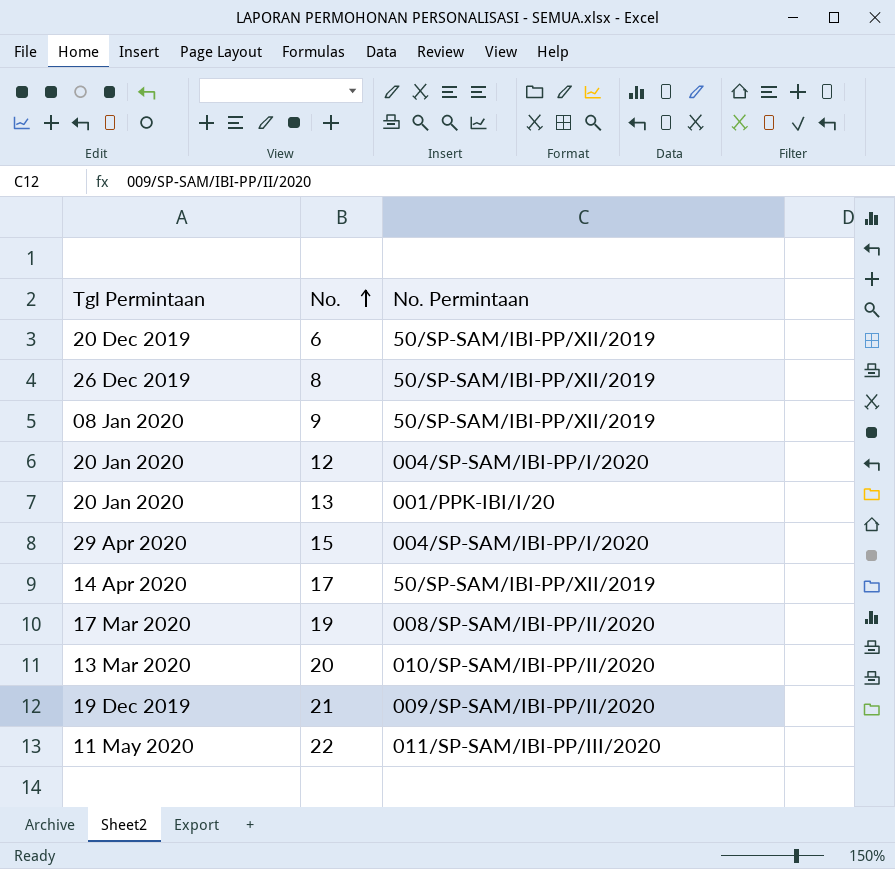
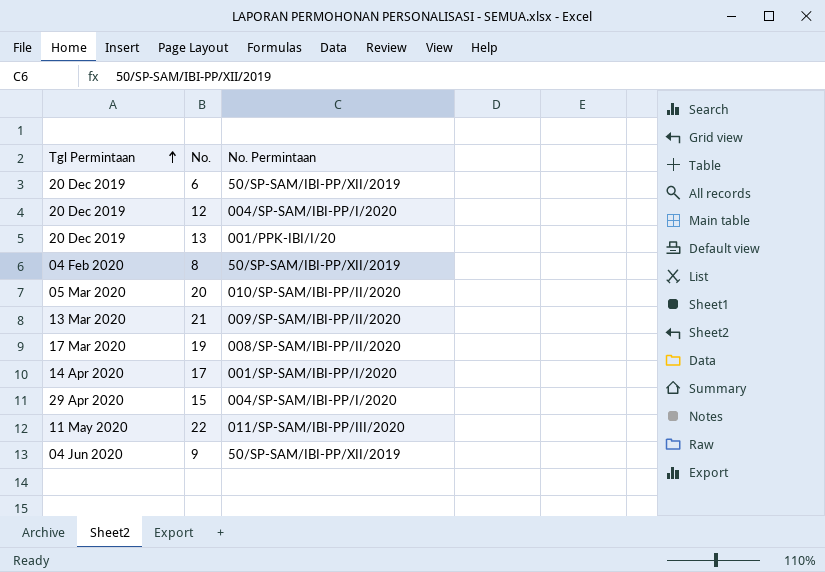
row order: No. ascending -> Tgl Permintaan ascending
12 | Tgl Permintaan: 20 Jan 2020 -> 20 Dec 2019
13 | Tgl Permintaan: 20 Jan 2020 -> 20 Dec 2019
8 | Tgl Permintaan: 26 Dec 2019 -> 04 Feb 2020
20 | Tgl Permintaan: 13 Mar 2020 -> 05 Mar 2020
21 | Tgl Permintaan: 19 Dec 2019 -> 13 Mar 2020
17 | No. Permintaan: 50/SP-SAM/IBI-PP/XII/2019 -> 001/SP-SAM/IBI-PP/I/2020
9 | Tgl Permintaan: 08 Jan 2020 -> 04 Jun 2020

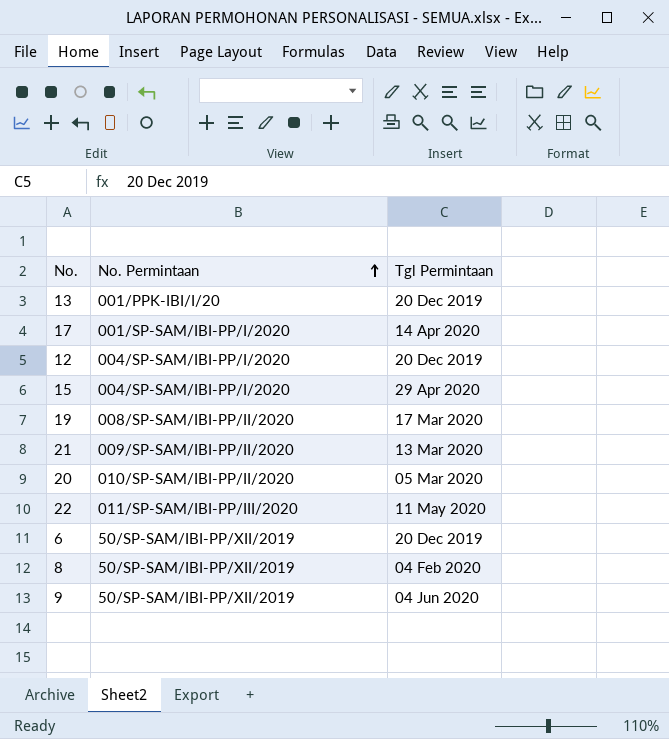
row order: Tgl Permintaan ascending -> No. Permintaan ascending
column Tgl Permintaan | position: 1 -> 3

